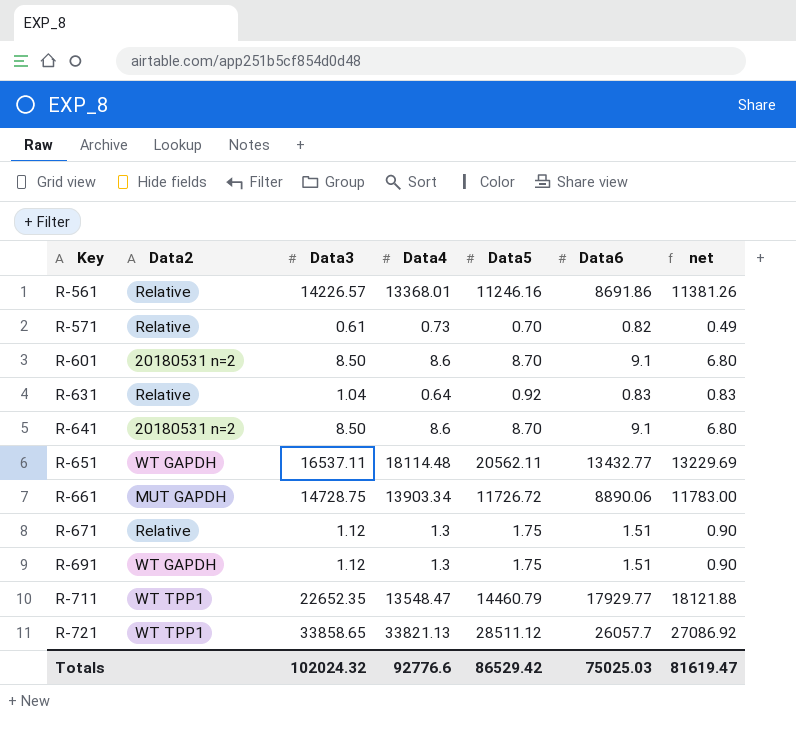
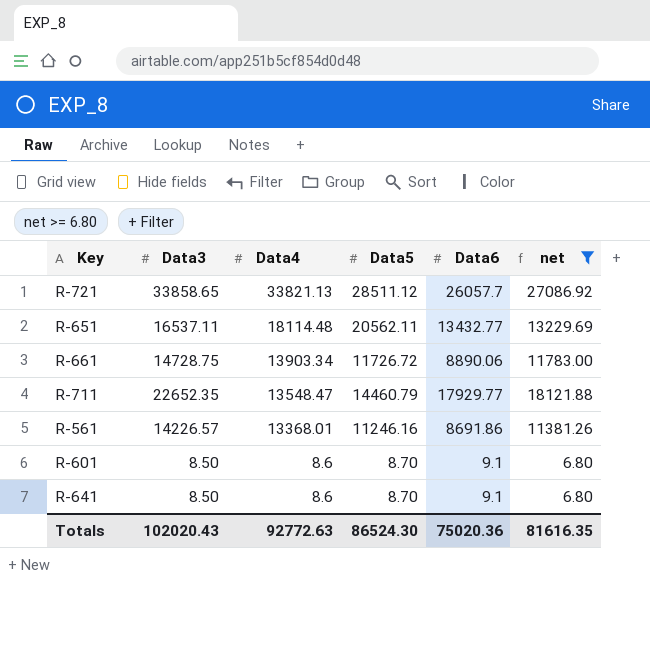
filter: none -> net >= 6.80
row order: Key ascending -> Data4 descending
column Data2 | position: 2 -> none
Totals | Data3: 102024.32 -> 102020.43
Totals | Data4: 92776.6 -> 92772.63
Totals | Data5: 86529.42 -> 86524.30
Totals | Data6: 75025.03 -> 75020.36
Totals | net: 81619.47 -> 81616.35

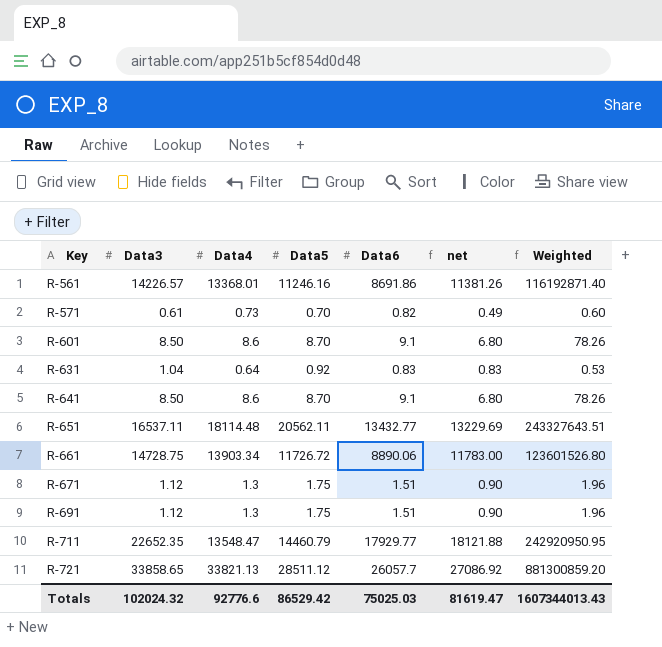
filter: net >= 6.80 -> none
row order: Data4 descending -> Key ascending
column Weighted | formula: none -> [Data4] * [Data6]
Totals | Data3: 102020.43 -> 102024.32
Totals | Data4: 92772.63 -> 92776.6
Totals | Data5: 86524.30 -> 86529.42
Totals | Data6: 75020.36 -> 75025.03
Totals | net: 81616.35 -> 81619.47

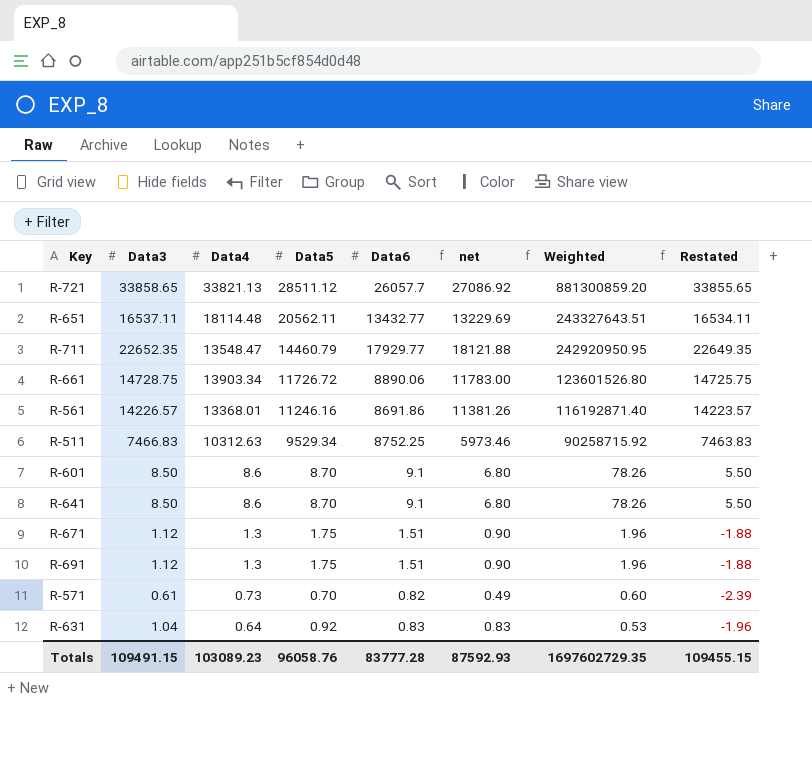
row order: Key ascending -> Weighted descending
column Restated | formula: none -> [Data3] - 3
row R-511: none -> 7466.83 | 10312.63 | 9529.34 | 8752.25 | 5973.46 | 90258715.92 | 7463.83
Totals | Data3: 102024.32 -> 109491.15
Totals | Data4: 92776.6 -> 103089.23
Totals | Data5: 86529.42 -> 96058.76
Totals | Data6: 75025.03 -> 83777.28
Totals | net: 81619.47 -> 87592.93
Totals | Weighted: 1607344013.43 -> 1697602729.35

